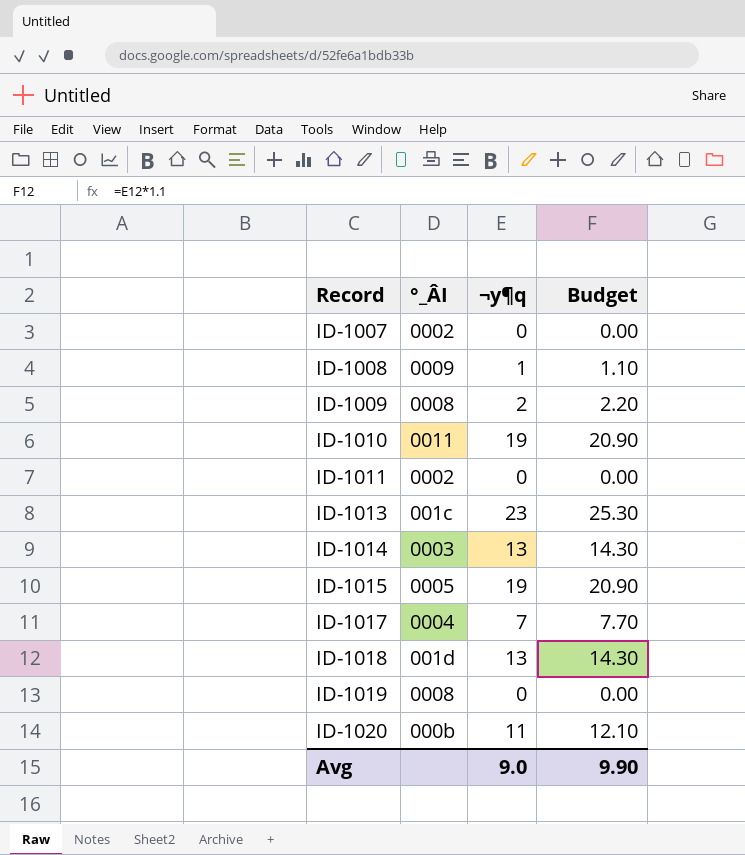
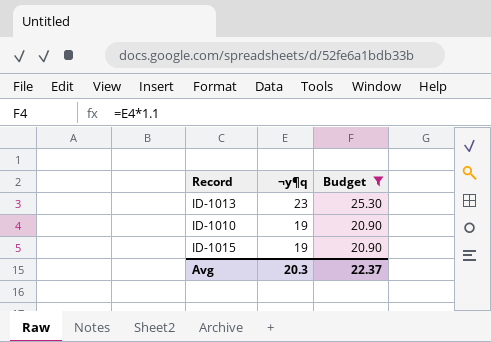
filter: none -> Budget >= 20.90
row order: Record ascending -> ¬y¶q descending
column °_ÂI | position: 2 -> none
Avg | ¬y¶q: 9.0 -> 20.3
Avg | Budget: 9.90 -> 22.37

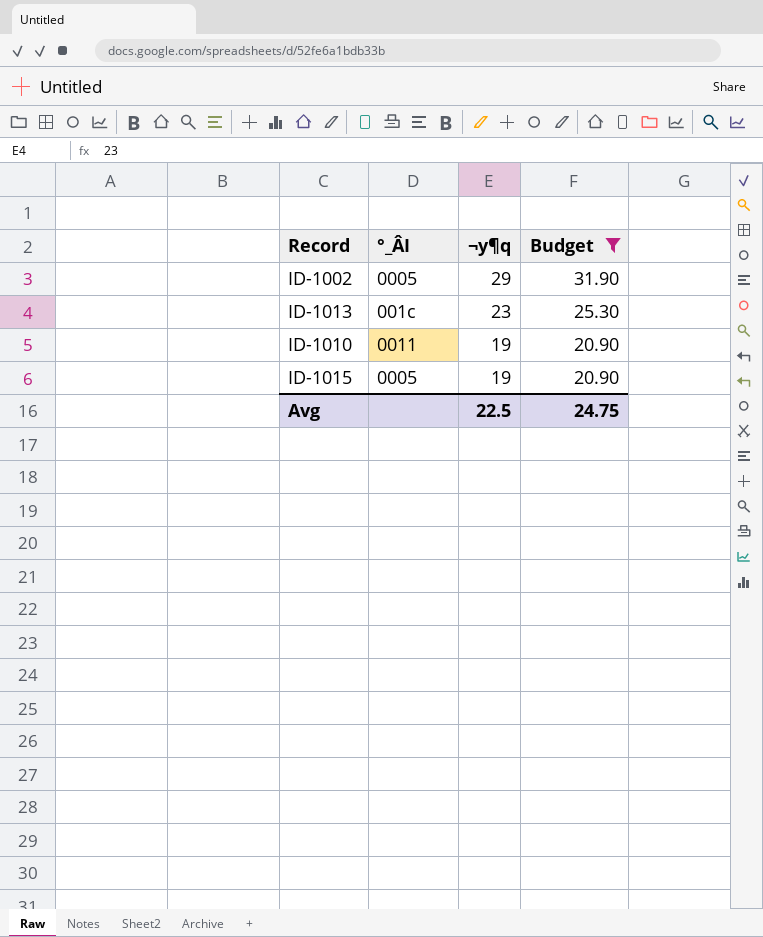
column °_ÂI | position: none -> 2
row ID-1002: none -> 0005 | 29 | 31.90
Avg | ¬y¶q: 20.3 -> 22.5
Avg | Budget: 22.37 -> 24.75

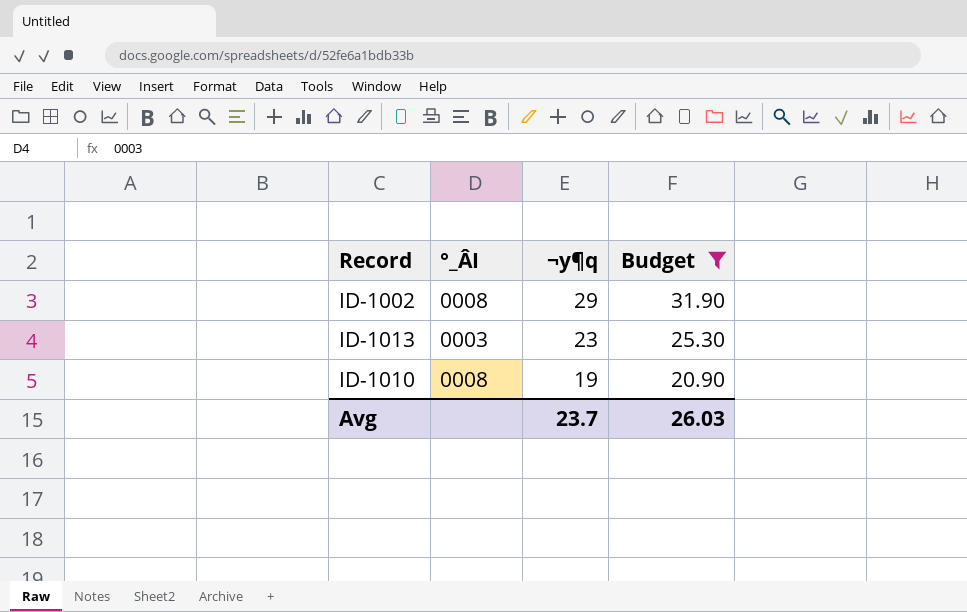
row ID-1015: 0005 | 19 | 20.90 -> none
ID-1002 | °_ÂI: 0005 -> 0008
ID-1013 | °_ÂI: 001c -> 0003
ID-1010 | °_ÂI: 0011 -> 0008
Avg | ¬y¶q: 22.5 -> 23.7
Avg | Budget: 24.75 -> 26.03

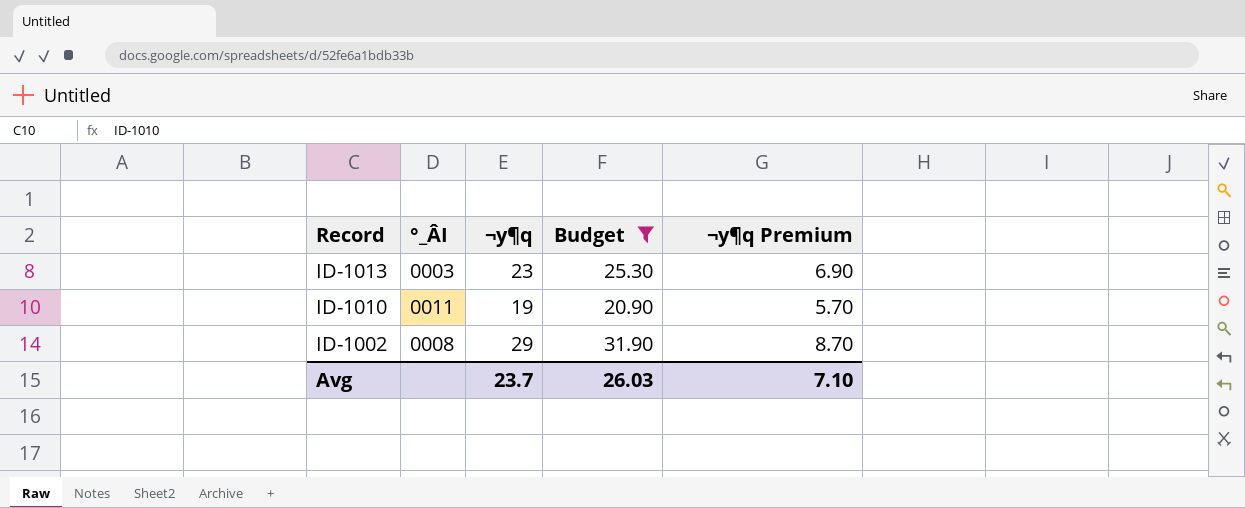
row order: ¬y¶q descending -> Record descending
column ¬y¶q Premium | formula: none -> [¬y¶q] * 0.3
ID-1010 | °_ÂI: 0008 -> 0011

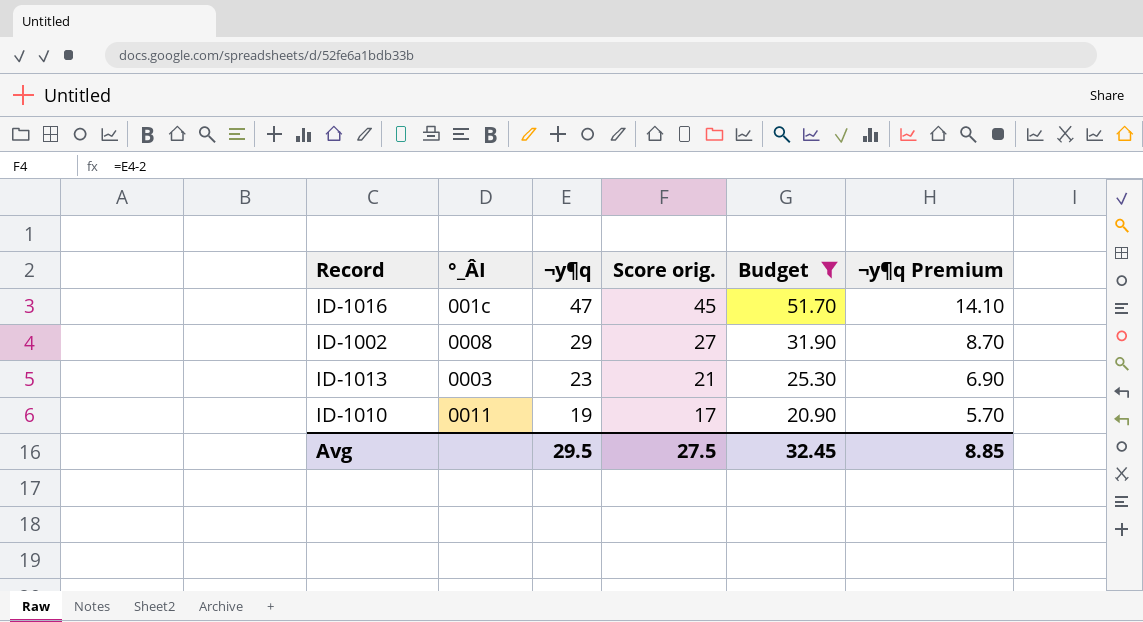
row order: Record descending -> ¬y¶q descending
column Score orig. | formula: none -> [¬y¶q] - 2
row ID-1016: none -> 001c | 47 | 45 | 51.70 | 14.10
Avg | ¬y¶q: 23.7 -> 29.5
Avg | Budget: 26.03 -> 32.45
Avg | ¬y¶q Premium: 7.10 -> 8.85

